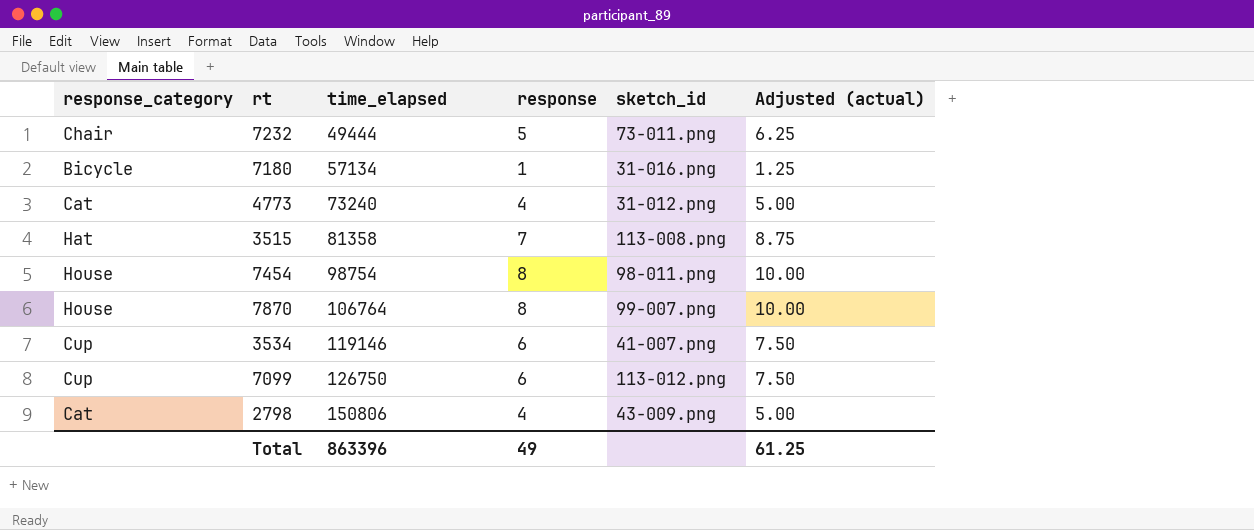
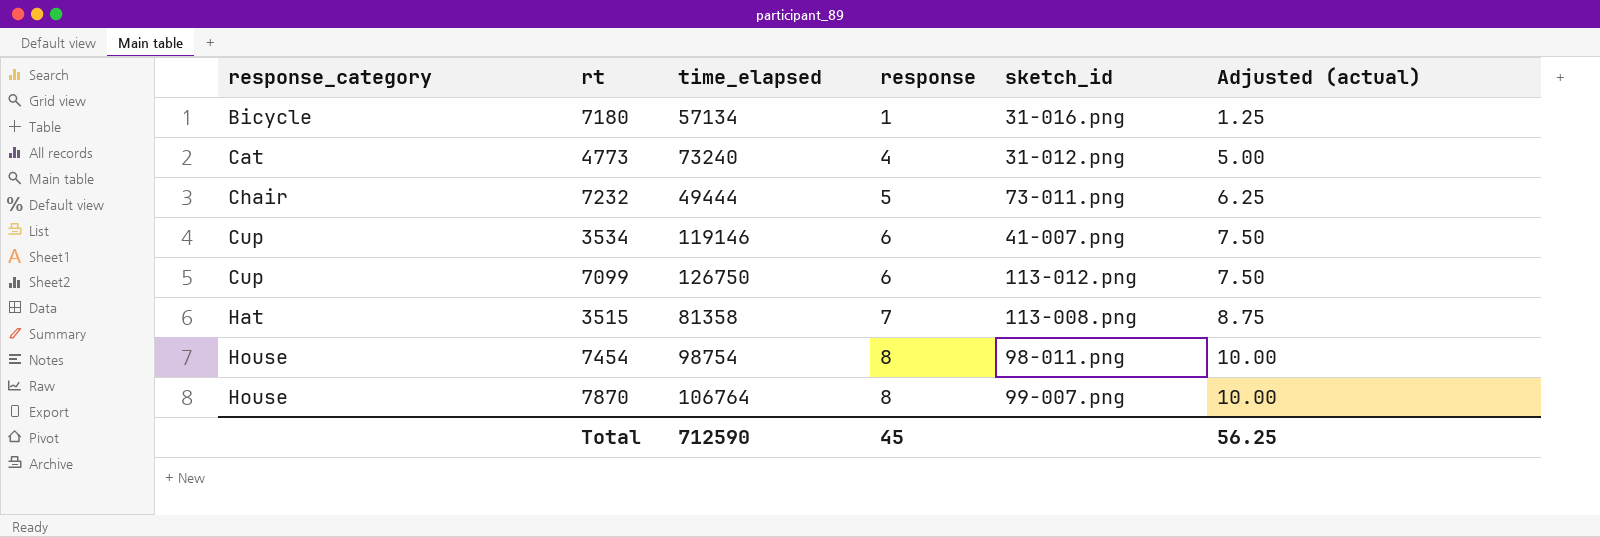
row order: time_elapsed ascending -> response_category ascending
row 2798: Cat | 150806 | 4 | 43-009.png | 5.00 -> none
Total | time_elapsed: 863396 -> 712590
Total | response: 49 -> 45
Total | Adjusted (actual): 61.25 -> 56.25

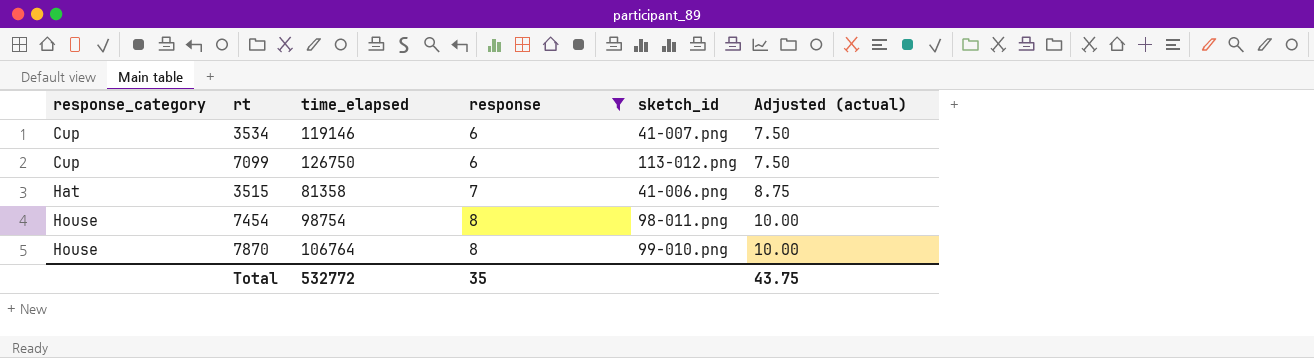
filter: none -> response >= 6
3515 | sketch_id: 113-008.png -> 41-006.png
7870 | sketch_id: 99-007.png -> 99-010.png
Total | time_elapsed: 712590 -> 532772
Total | response: 45 -> 35
Total | Adjusted (actual): 56.25 -> 43.75

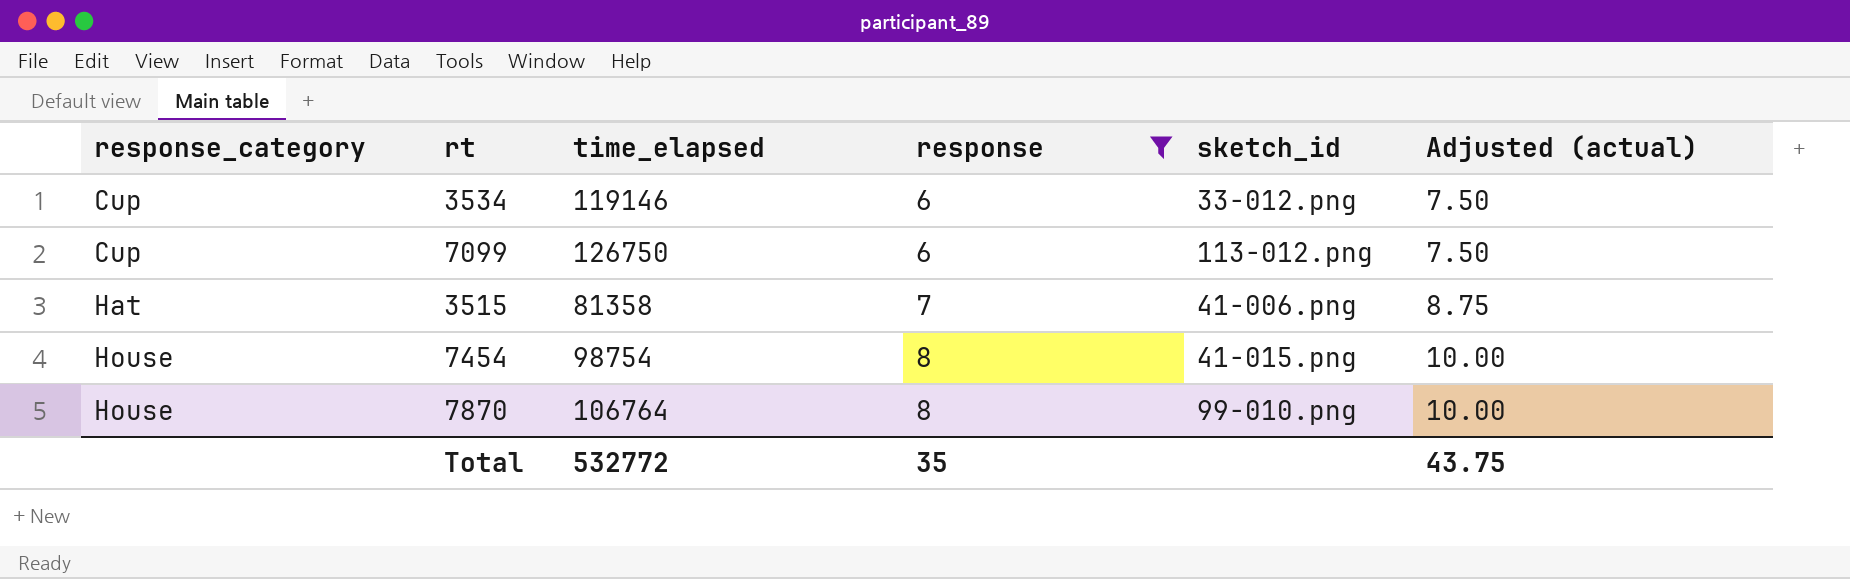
3534 | sketch_id: 41-007.png -> 33-012.png
7454 | sketch_id: 98-011.png -> 41-015.png

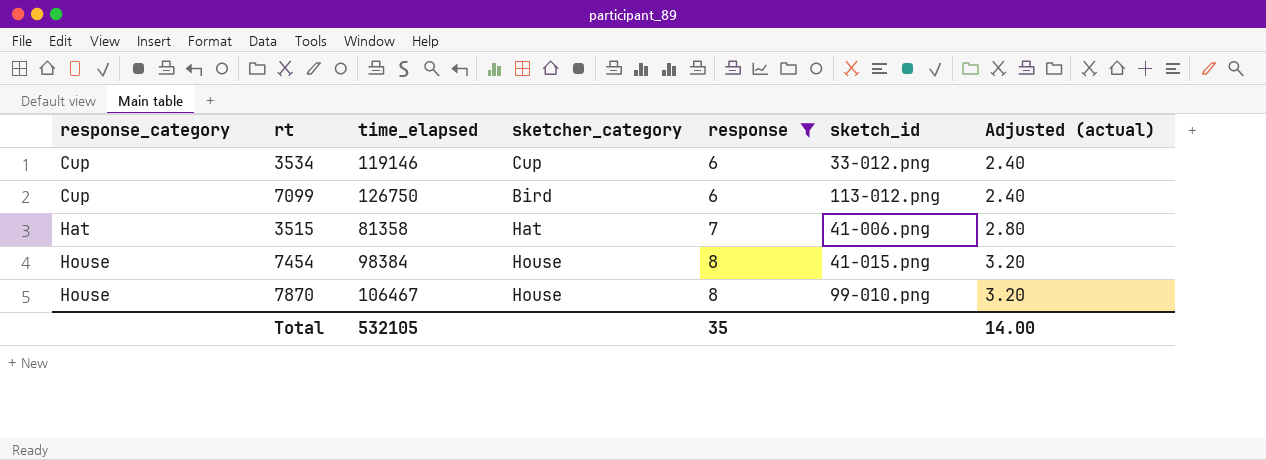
column sketcher_category | position: none -> 4
column Adjusted (actual) | formula: [response] * 1.25 -> [response] * 0.4
7454 | time_elapsed: 98754 -> 98384
7870 | time_elapsed: 106764 -> 106467
Total | time_elapsed: 532772 -> 532105
Total | Adjusted (actual): 43.75 -> 14.00

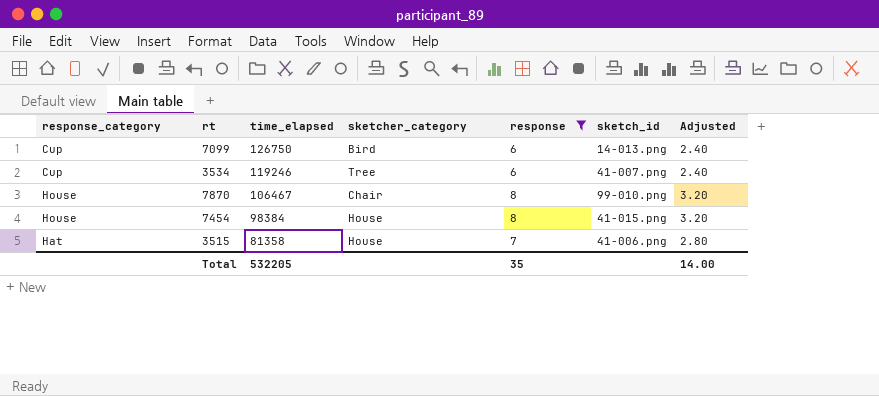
row order: response_category ascending -> time_elapsed descending
column name: Adjusted (actual) -> Adjusted
7099 | sketch_id: 113-012.png -> 14-013.png
3534 | time_elapsed: 119146 -> 119246
3534 | sketcher_category: Cup -> Tree
3534 | sketch_id: 33-012.png -> 41-007.png
7870 | sketcher_category: House -> Chair
3515 | sketcher_category: Hat -> House
Total | time_elapsed: 532105 -> 532205

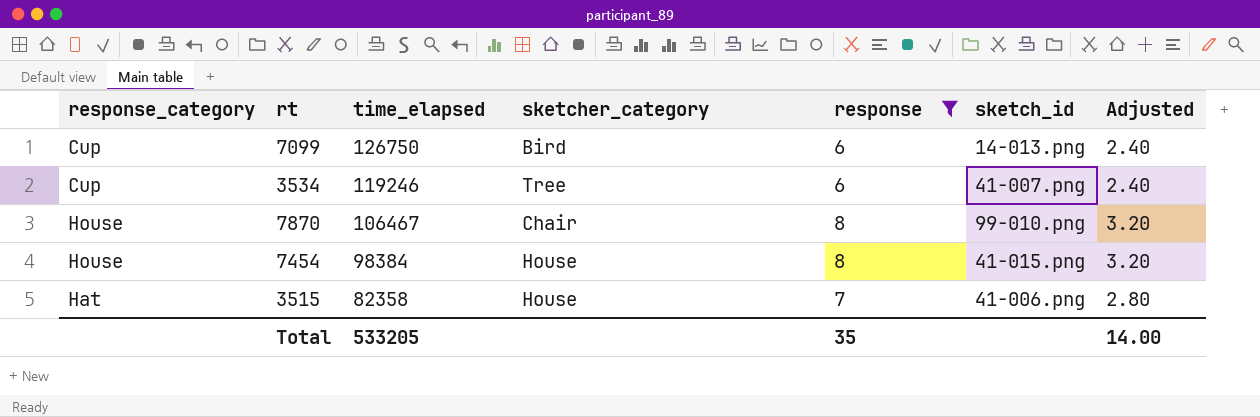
3515 | time_elapsed: 81358 -> 82358
Total | time_elapsed: 532205 -> 533205

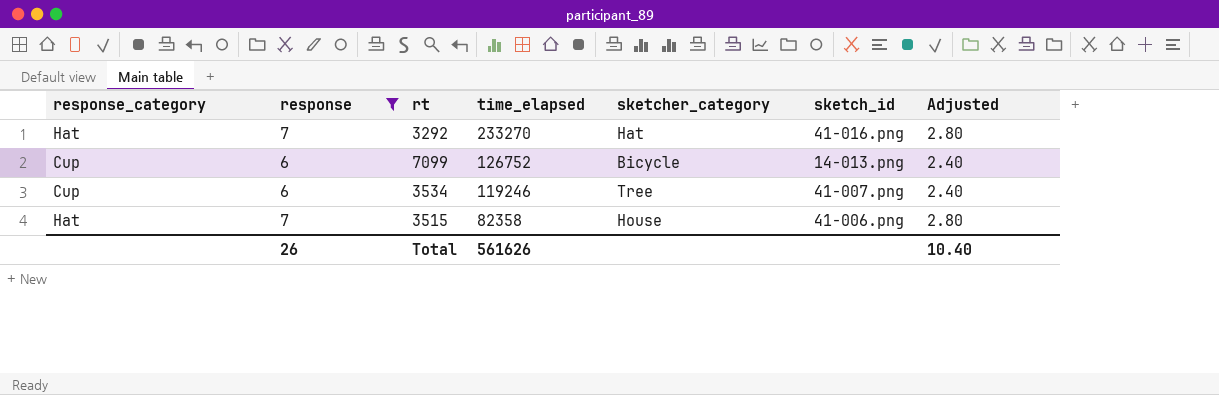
column response | position: 5 -> 2
row 7870: House | 106467 | Chair | 8 | 99-010.png | 3.20 -> none
row 7454: House | 98384 | House | 8 | 41-015.png | 3.20 -> none
row 3292: none -> Hat | 7 | 233270 | Hat | 41-016.png | 2.80
7099 | time_elapsed: 126750 -> 126752
7099 | sketcher_category: Bird -> Bicycle
Total | response: 35 -> 26
Total | time_elapsed: 533205 -> 561626
Total | Adjusted: 14.00 -> 10.40

